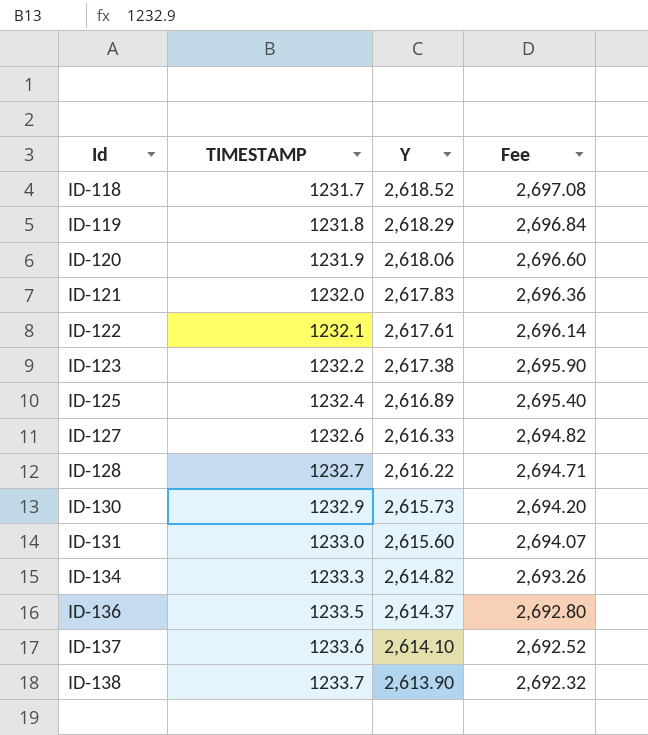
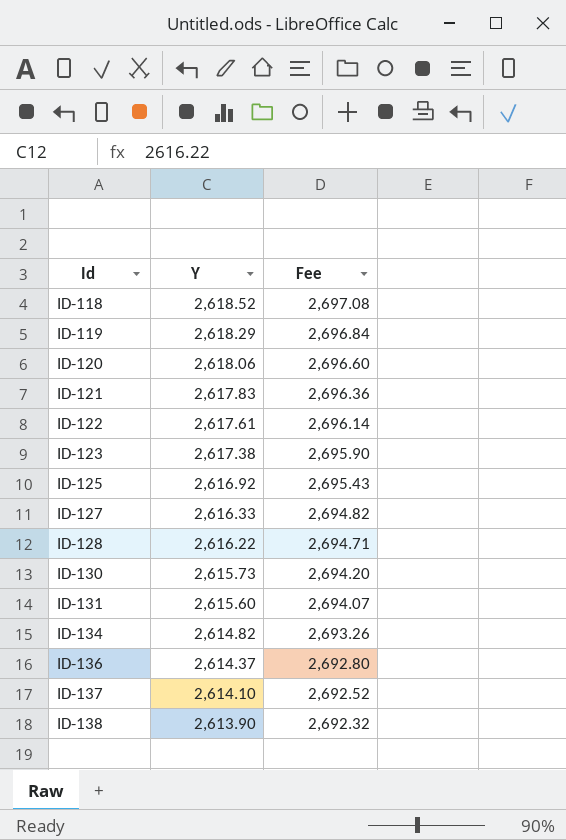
column TIMESTAMP | position: 2 -> none
ID-125 | Y: 2,616.89 -> 2,616.92
ID-125 | Fee: 2,695.40 -> 2,695.43

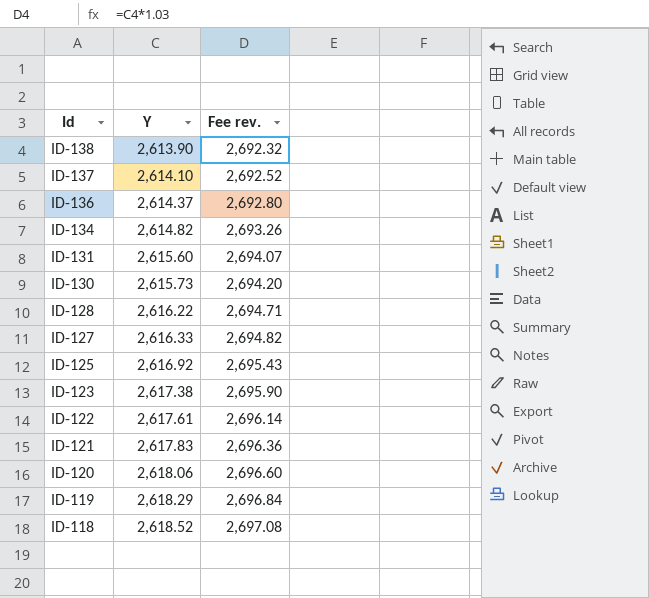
row order: Id ascending -> Id descending
column name: Fee -> Fee rev.

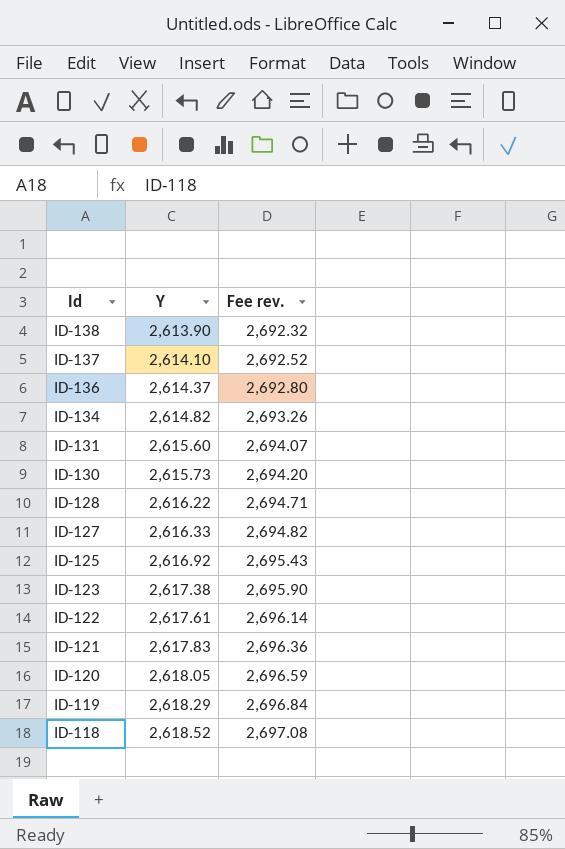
ID-120 | Y: 2,618.06 -> 2,618.05
ID-120 | Fee rev.: 2,696.60 -> 2,696.59

